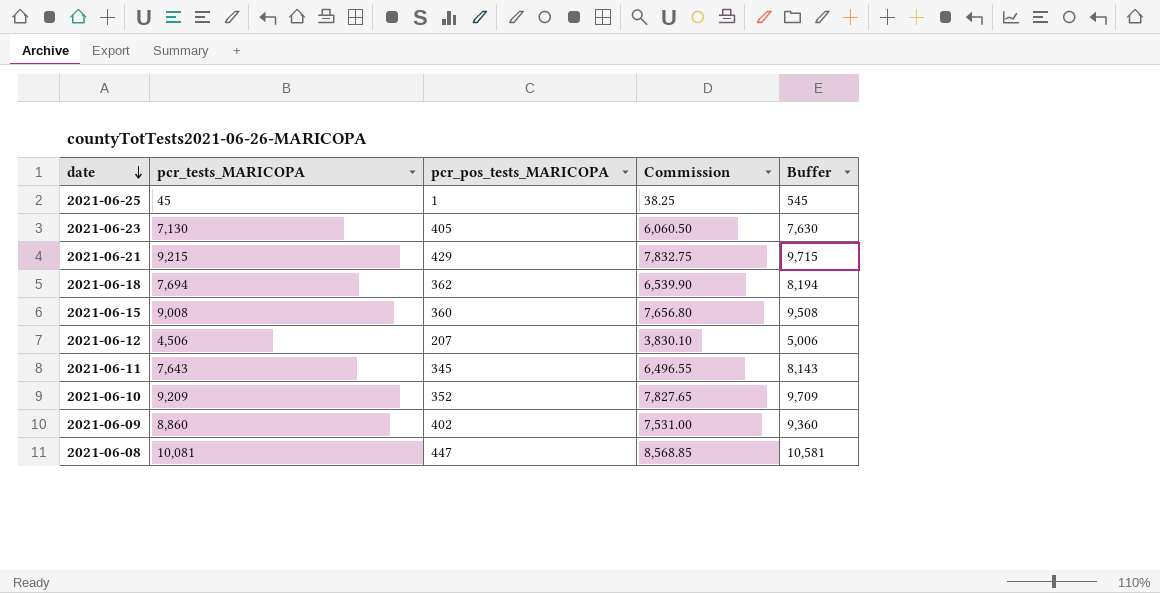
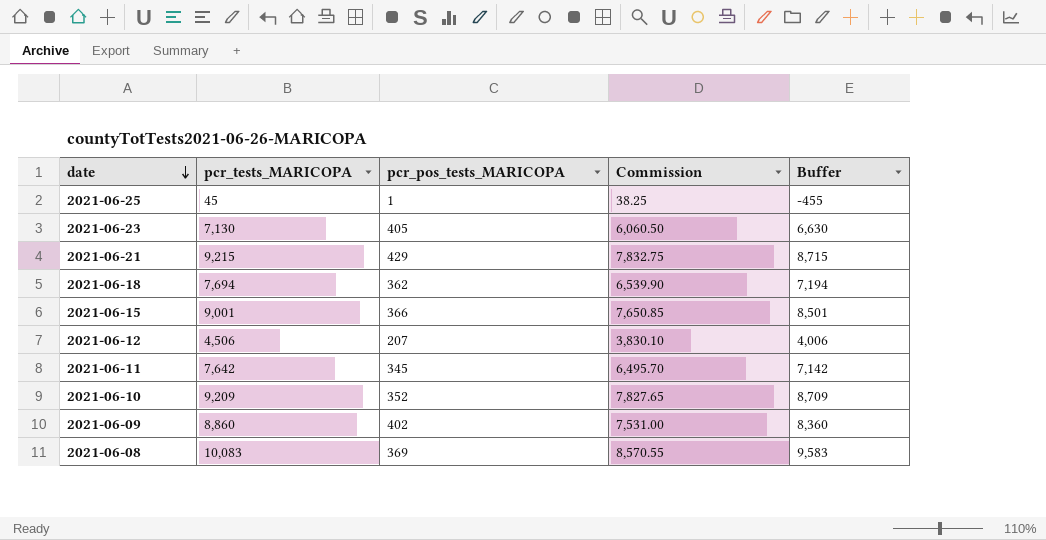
column Buffer | formula: [pcr_tests_MARICOPA] + 500 -> [pcr_tests_MARICOPA] - 500
2021-06-15 | pcr_tests_MARICOPA: 9,008 -> 9,001
2021-06-15 | pcr_pos_tests_MARICOPA: 360 -> 366
2021-06-15 | Commission: 7,656.80 -> 7,650.85
2021-06-11 | pcr_tests_MARICOPA: 7,643 -> 7,642
2021-06-11 | Commission: 6,496.55 -> 6,495.70
2021-06-08 | pcr_tests_MARICOPA: 10,081 -> 10,083
2021-06-08 | pcr_pos_tests_MARICOPA: 447 -> 369
2021-06-08 | Commission: 8,568.85 -> 8,570.55

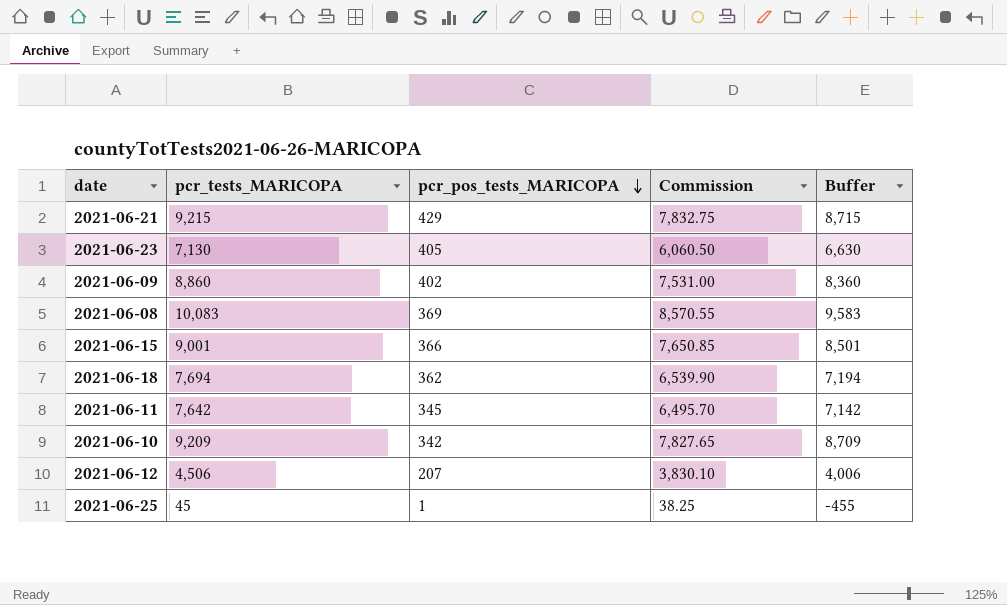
row order: date descending -> pcr_pos_tests_MARICOPA descending
2021-06-10 | pcr_pos_tests_MARICOPA: 352 -> 342

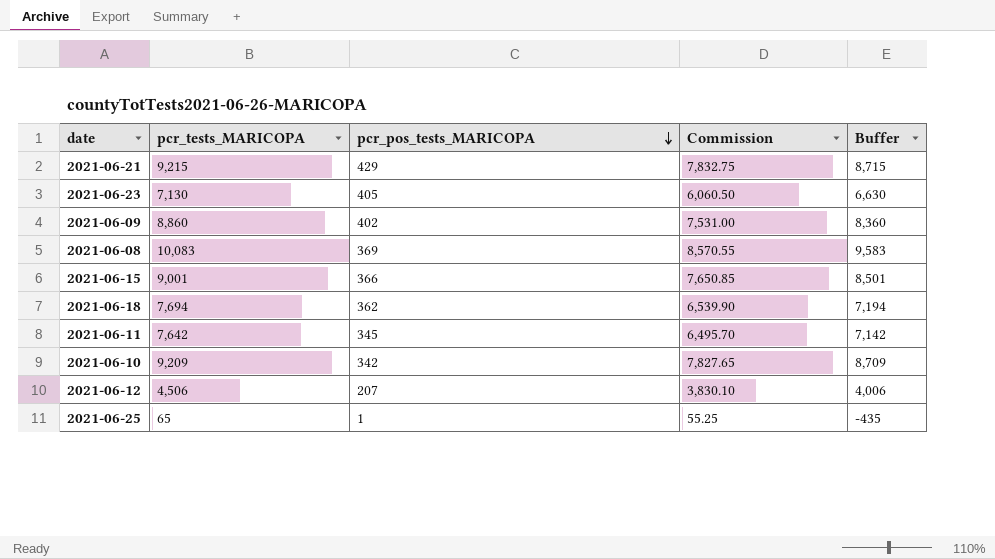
2021-06-25 | pcr_tests_MARICOPA: 45 -> 65
2021-06-25 | Commission: 38.25 -> 55.25
2021-06-25 | Buffer: -455 -> -435

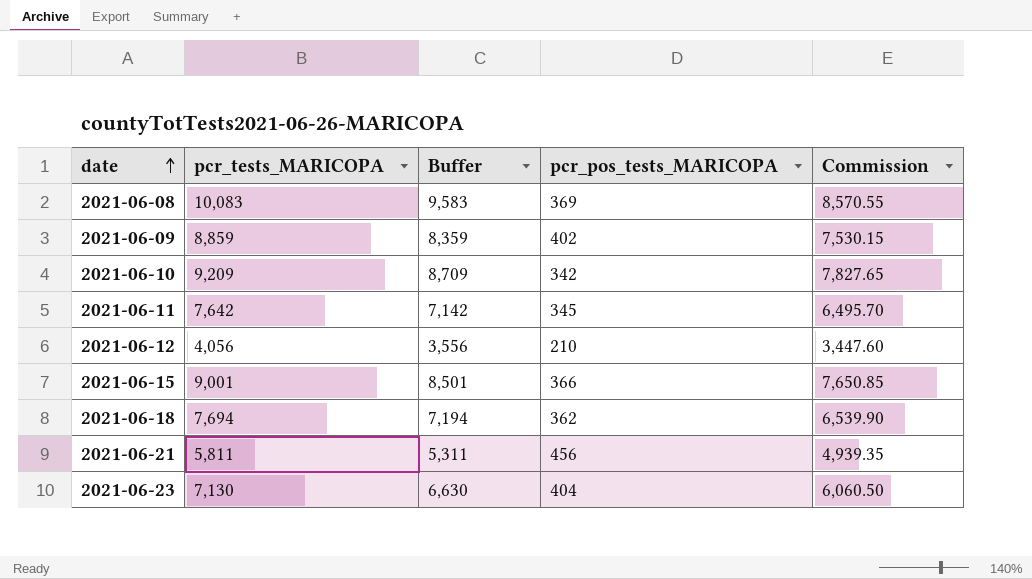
row order: pcr_pos_tests_MARICOPA descending -> date ascending
column Buffer | position: 5 -> 3
row 2021-06-25: 65 | 1 | 55.25 | -435 -> none
2021-06-09 | pcr_tests_MARICOPA: 8,860 -> 8,859
2021-06-09 | Buffer: 8,360 -> 8,359
2021-06-09 | Commission: 7,531.00 -> 7,530.15
2021-06-12 | pcr_tests_MARICOPA: 4,506 -> 4,056
2021-06-12 | Buffer: 4,006 -> 3,556
2021-06-12 | pcr_pos_tests_MARICOPA: 207 -> 210
2021-06-12 | Commission: 3,830.10 -> 3,447.60
2021-06-21 | pcr_tests_MARICOPA: 9,215 -> 5,811
2021-06-21 | Buffer: 8,715 -> 5,311
2021-06-21 | pcr_pos_tests_MARICOPA: 429 -> 456
2021-06-21 | Commission: 7,832.75 -> 4,939.35
2021-06-23 | pcr_pos_tests_MARICOPA: 405 -> 404

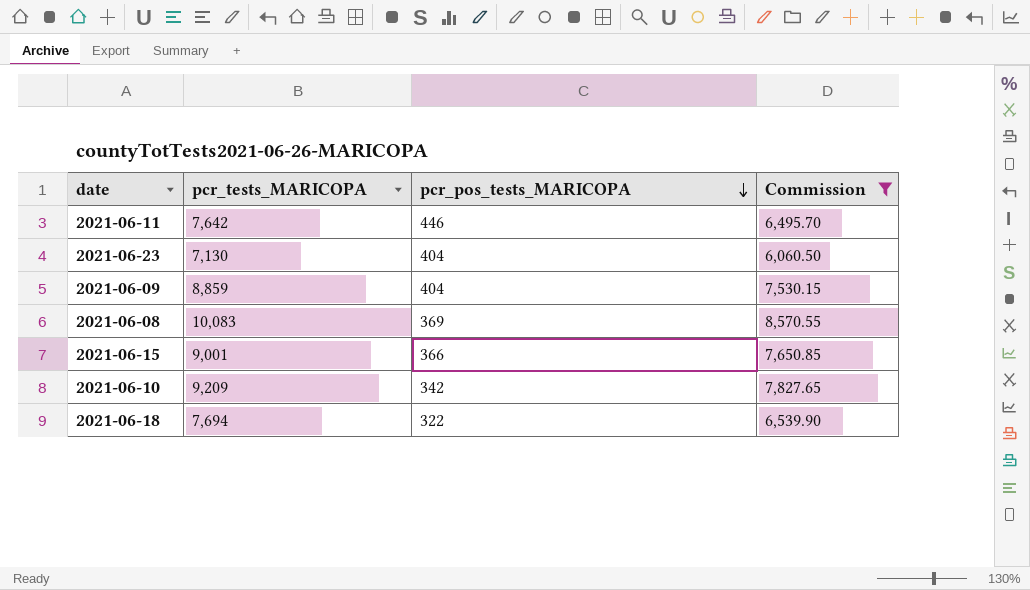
filter: none -> Commission >= 6,060.50
row order: date ascending -> pcr_pos_tests_MARICOPA descending
column Buffer | formula: [pcr_tests_MARICOPA] - 500 -> none
2021-06-11 | pcr_pos_tests_MARICOPA: 345 -> 446
2021-06-09 | pcr_pos_tests_MARICOPA: 402 -> 404
2021-06-18 | pcr_pos_tests_MARICOPA: 362 -> 322

